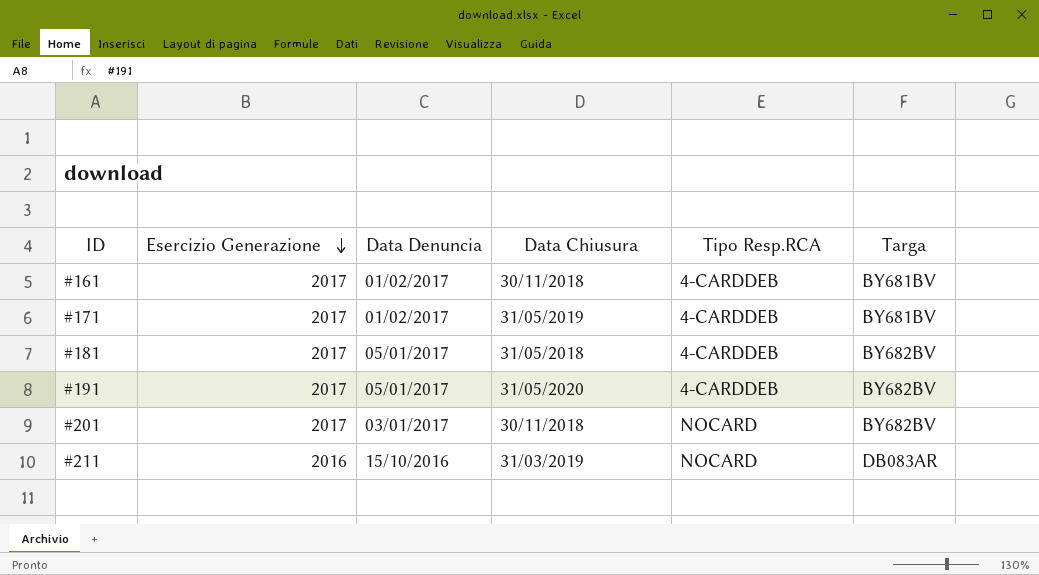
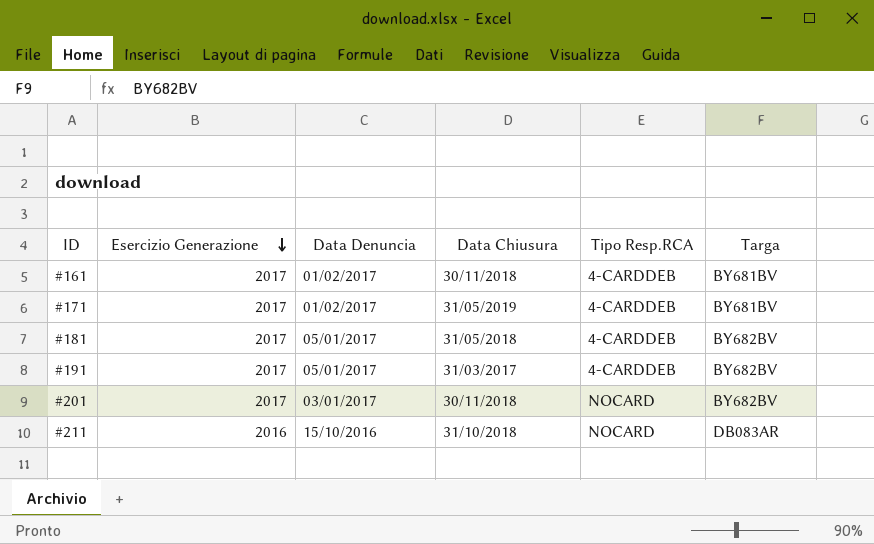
#191 | Data Chiusura: 31/05/2020 -> 31/03/2017
#211 | Data Chiusura: 31/03/2019 -> 31/10/2018

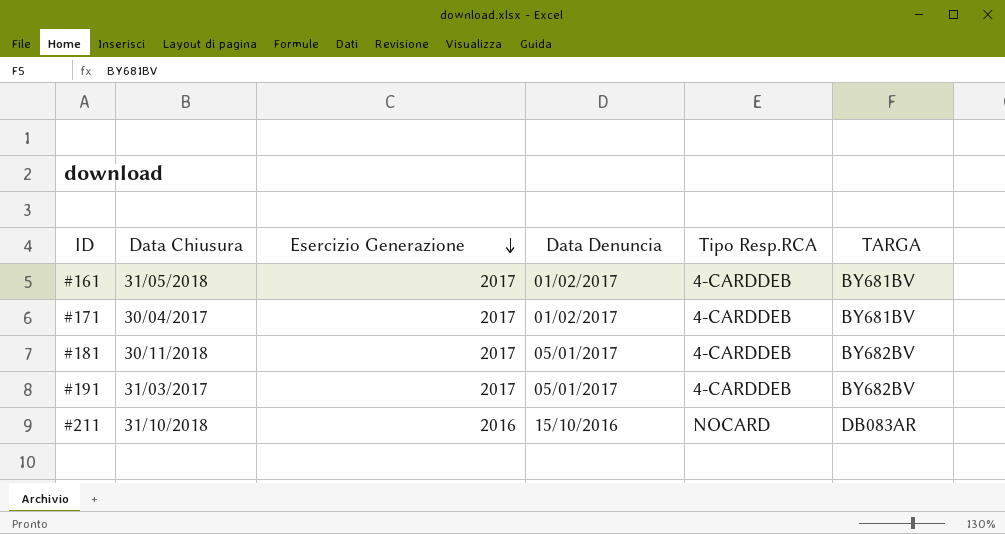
column Data Chiusura | position: 4 -> 2
column name: Targa -> TARGA
row #201: 2017 | 03/01/2017 | 30/11/2018 | NOCARD | BY682BV -> none
#161 | Data Chiusura: 30/11/2018 -> 31/05/2018
#171 | Data Chiusura: 31/05/2019 -> 30/04/2017
#181 | Data Chiusura: 31/05/2018 -> 30/11/2018

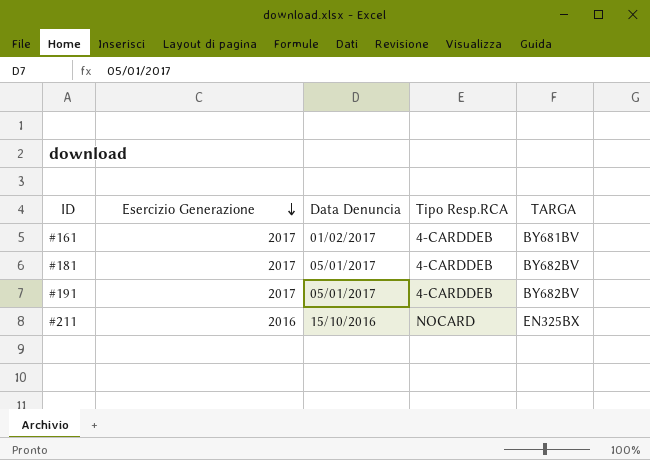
column Data Chiusura | position: 2 -> none
row #171: 30/04/2017 | 2017 | 01/02/2017 | 4-CARDDEB | BY681BV -> none
#211 | TARGA: DB083AR -> EN325BX

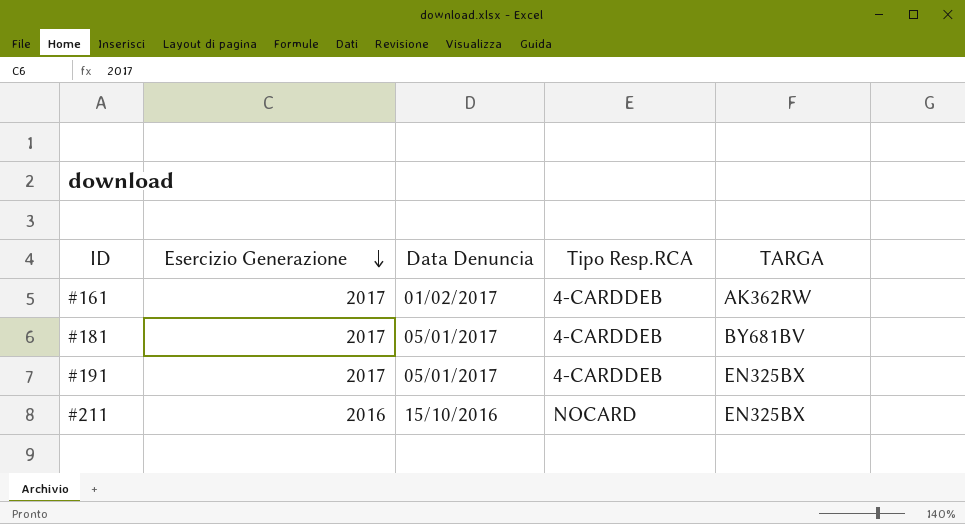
#161 | TARGA: BY681BV -> AK362RW
#181 | TARGA: BY682BV -> BY681BV
#191 | TARGA: BY682BV -> EN325BX

